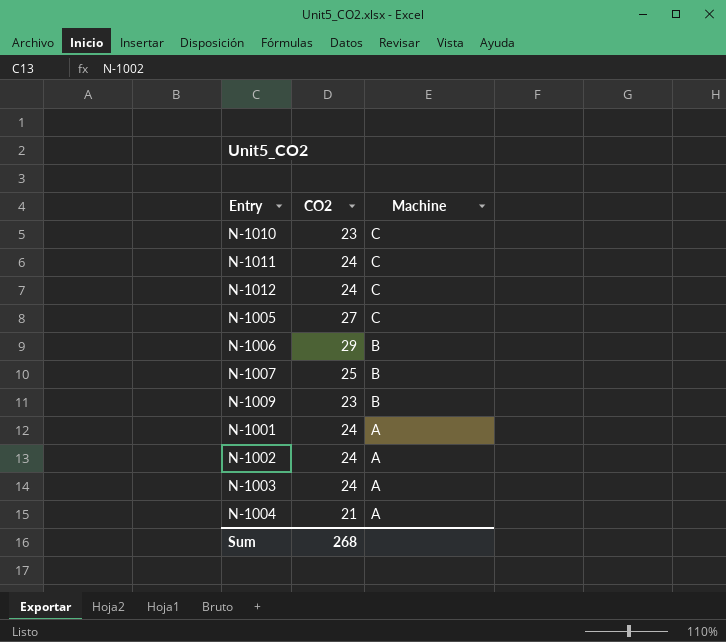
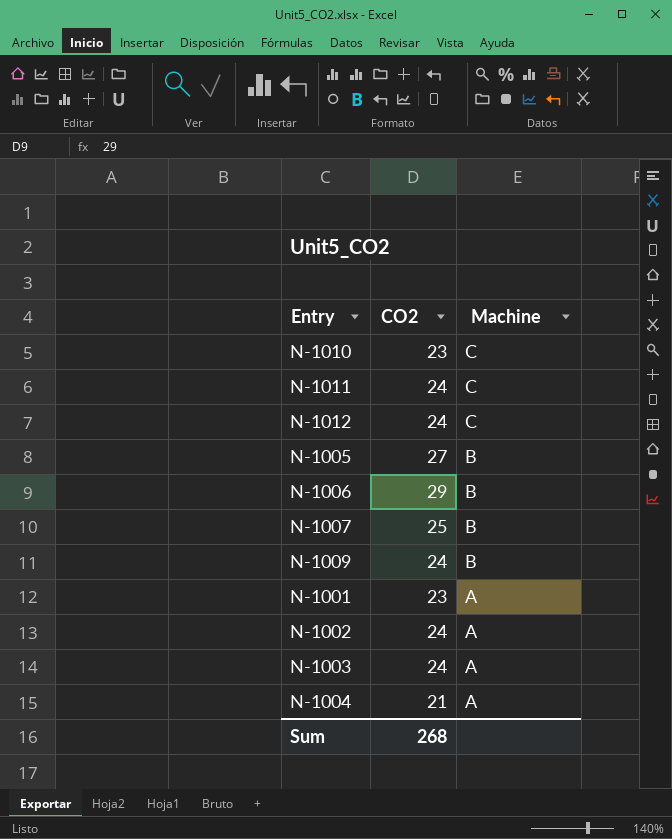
N-1005 | Machine: C -> B
N-1009 | CO2: 23 -> 24
N-1001 | CO2: 24 -> 23

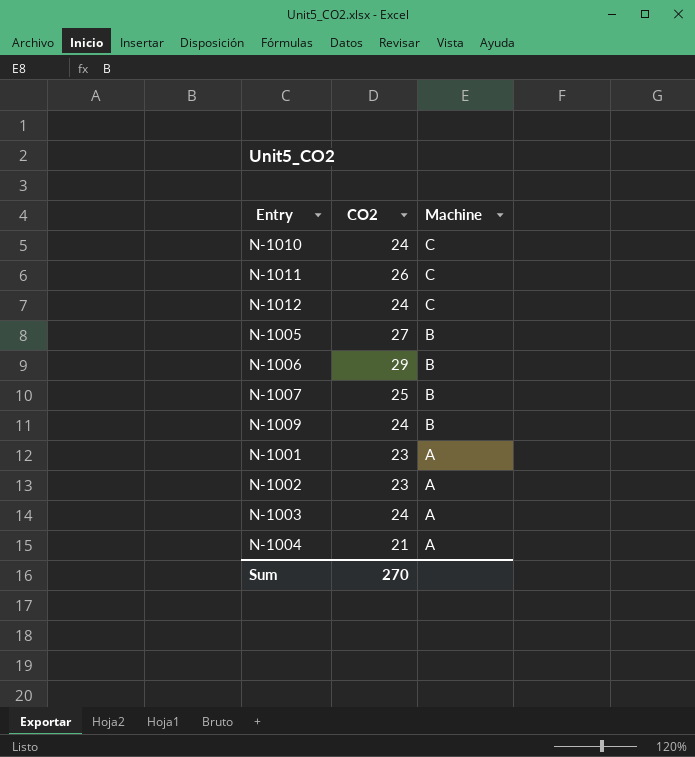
N-1010 | CO2: 23 -> 24
N-1011 | CO2: 24 -> 26
N-1002 | CO2: 24 -> 23
Sum | CO2: 268 -> 270

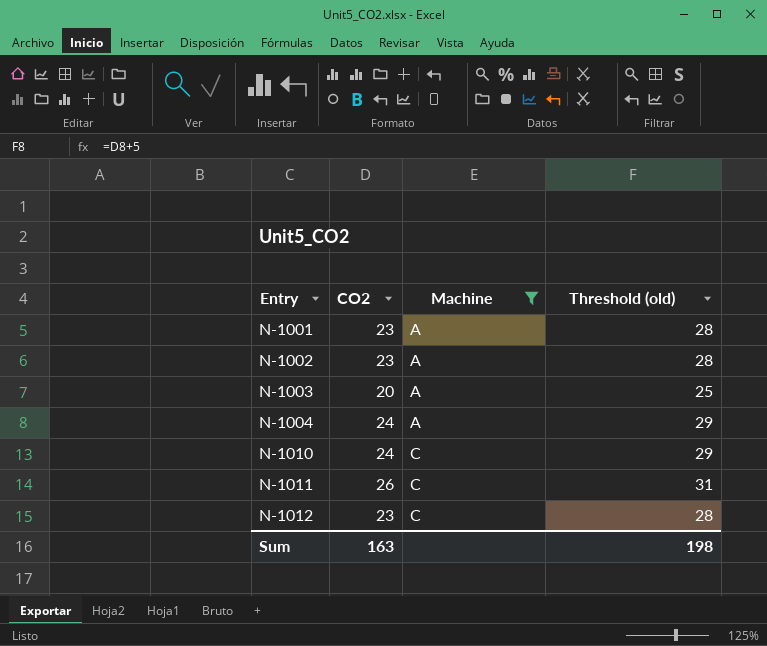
filter: none -> Machine != B
row order: Machine descending -> Entry ascending
column Threshold (old) | formula: none -> [CO2] + 5
N-1003 | CO2: 24 -> 20
N-1004 | CO2: 21 -> 24
N-1012 | CO2: 24 -> 23
Sum | CO2: 270 -> 163

